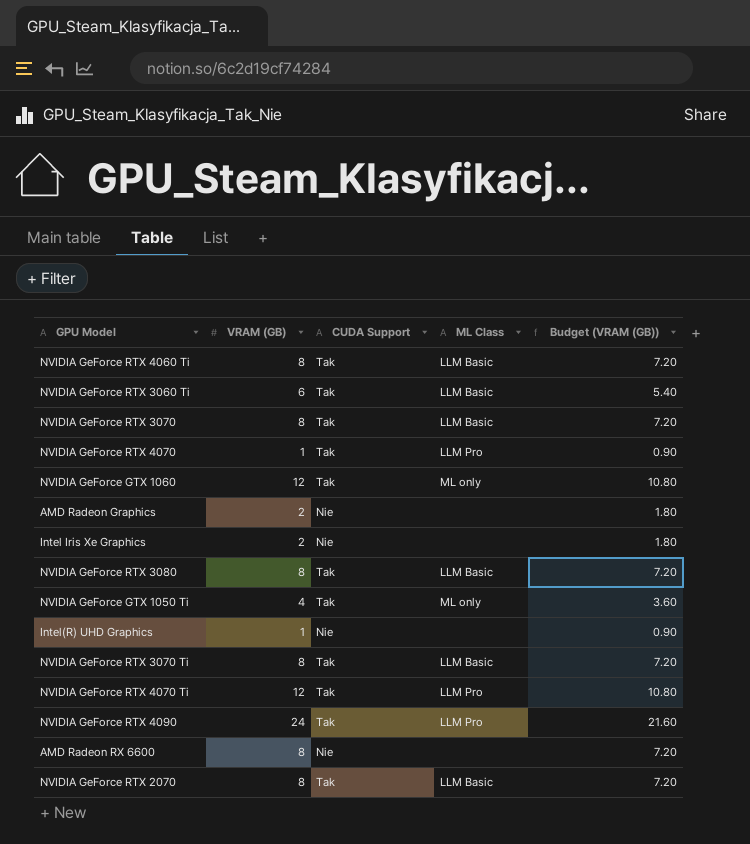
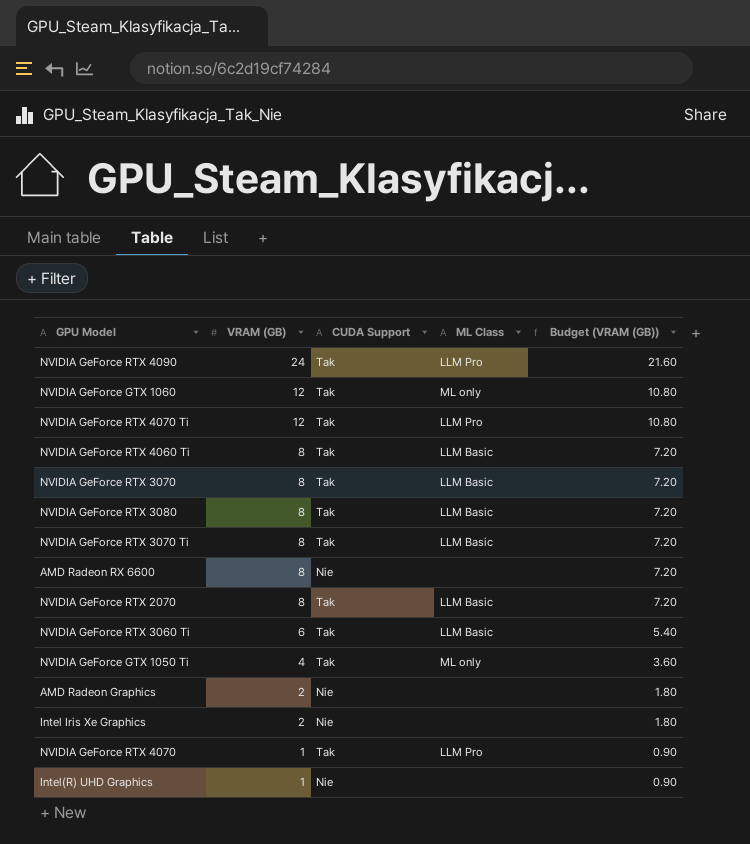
row order: none -> VRAM (GB) descending

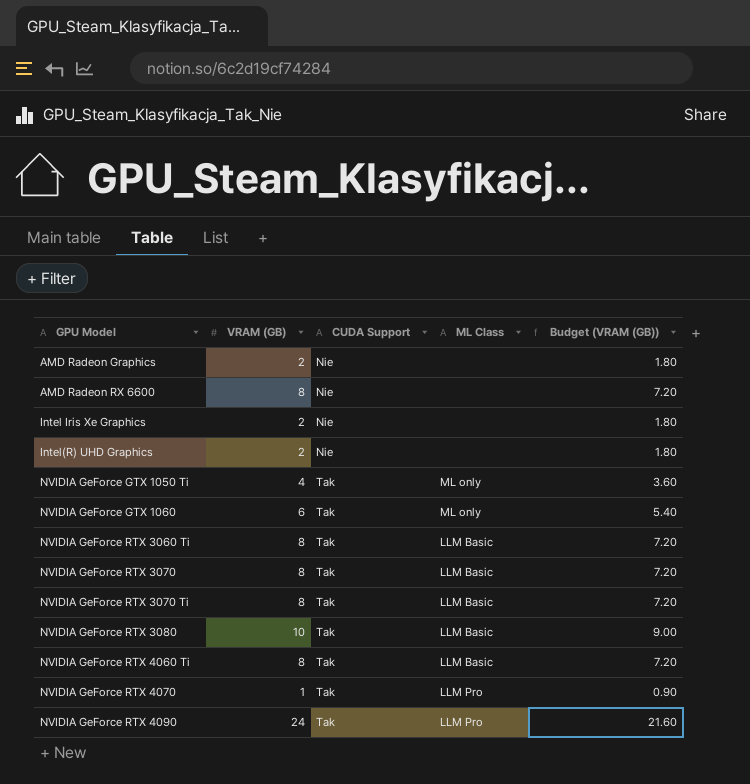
row order: VRAM (GB) descending -> GPU Model ascending
row NVIDIA GeForce RTX 4070 Ti: 12 | Tak | LLM Pro | 10.80 -> none
row NVIDIA GeForce RTX 2070: 8 | Tak | LLM Basic | 7.20 -> none
Intel(R) UHD Graphics | VRAM (GB): 1 -> 2
Intel(R) UHD Graphics | Budget (VRAM (GB)): 0.90 -> 1.80
NVIDIA GeForce GTX 1060 | VRAM (GB): 12 -> 6
NVIDIA GeForce GTX 1060 | Budget (VRAM (GB)): 10.80 -> 5.40
NVIDIA GeForce RTX 3060 Ti | VRAM (GB): 6 -> 8
NVIDIA GeForce RTX 3060 Ti | Budget (VRAM (GB)): 5.40 -> 7.20
NVIDIA GeForce RTX 3080 | VRAM (GB): 8 -> 10
NVIDIA GeForce RTX 3080 | Budget (VRAM (GB)): 7.20 -> 9.00

